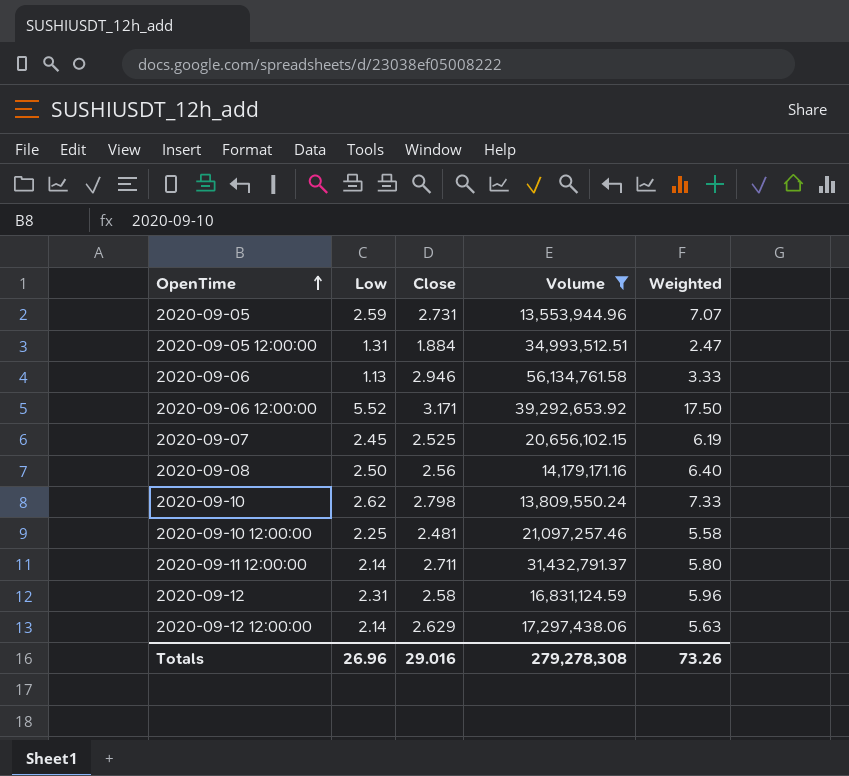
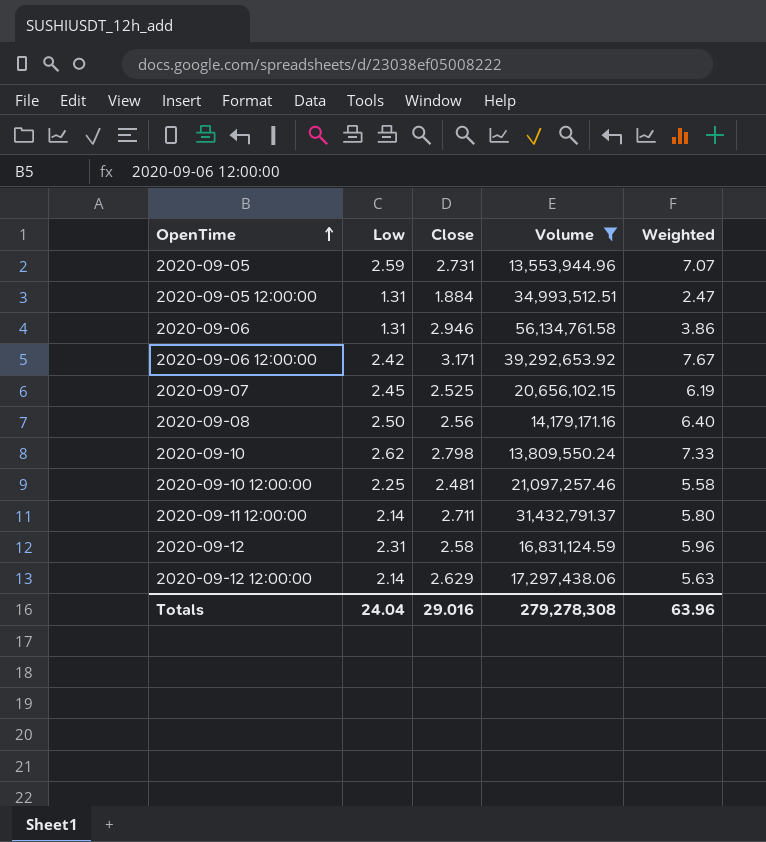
2020-09-06 | Low: 1.13 -> 1.31
2020-09-06 | Weighted: 3.33 -> 3.86
2020-09-06 12:00:00 | Low: 5.52 -> 2.42
2020-09-06 12:00:00 | Weighted: 17.50 -> 7.67
Totals | Low: 26.96 -> 24.04
Totals | Weighted: 73.26 -> 63.96

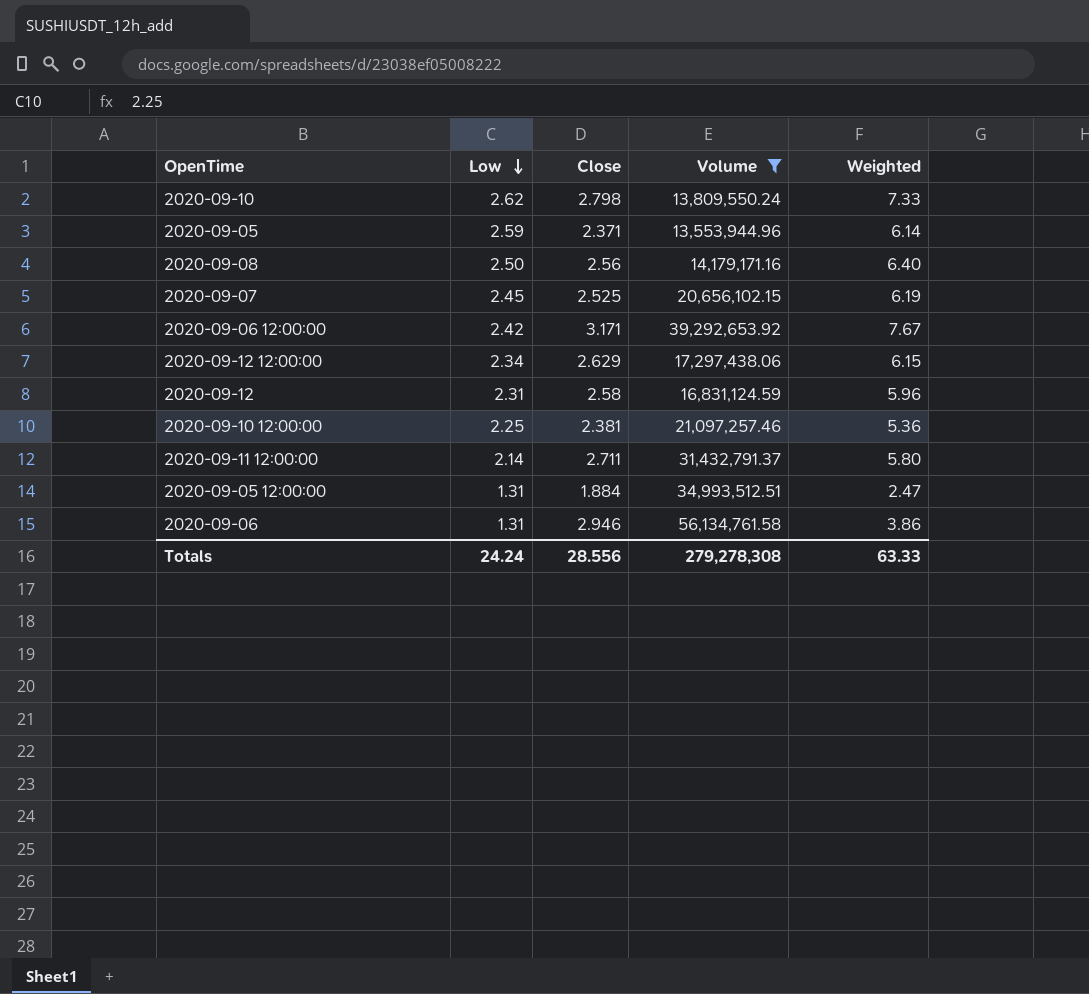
row order: OpenTime ascending -> Low descending
2020-09-05 | Close: 2.731 -> 2.371
2020-09-05 | Weighted: 7.07 -> 6.14
2020-09-12 12:00:00 | Low: 2.14 -> 2.34
2020-09-12 12:00:00 | Weighted: 5.63 -> 6.15
2020-09-10 12:00:00 | Close: 2.481 -> 2.381
2020-09-10 12:00:00 | Weighted: 5.58 -> 5.36
Totals | Low: 24.04 -> 24.24
Totals | Close: 29.016 -> 28.556
Totals | Weighted: 63.96 -> 63.33

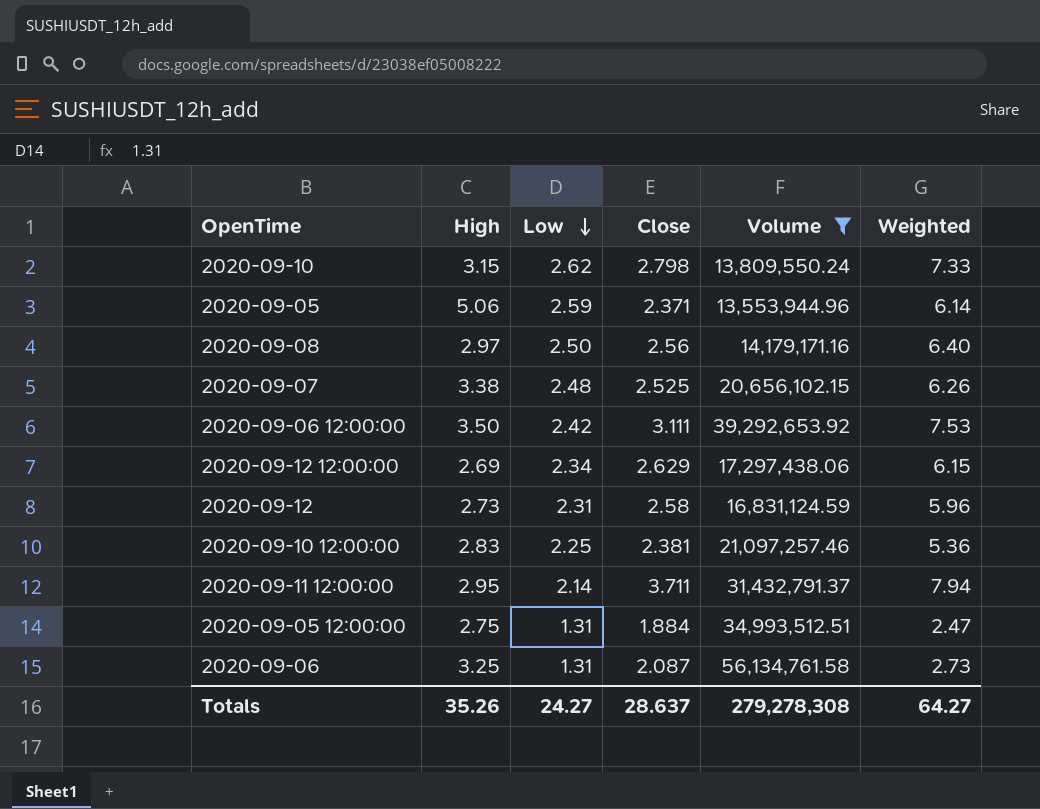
column High | position: none -> 2
2020-09-07 | Low: 2.45 -> 2.48
2020-09-07 | Weighted: 6.19 -> 6.26
2020-09-06 12:00:00 | Close: 3.171 -> 3.111
2020-09-06 12:00:00 | Weighted: 7.67 -> 7.53
2020-09-11 12:00:00 | Close: 2.711 -> 3.711
2020-09-11 12:00:00 | Weighted: 5.80 -> 7.94
2020-09-06 | Close: 2.946 -> 2.087
2020-09-06 | Weighted: 3.86 -> 2.73
Totals | Low: 24.24 -> 24.27
Totals | Close: 28.556 -> 28.637
Totals | Weighted: 63.33 -> 64.27

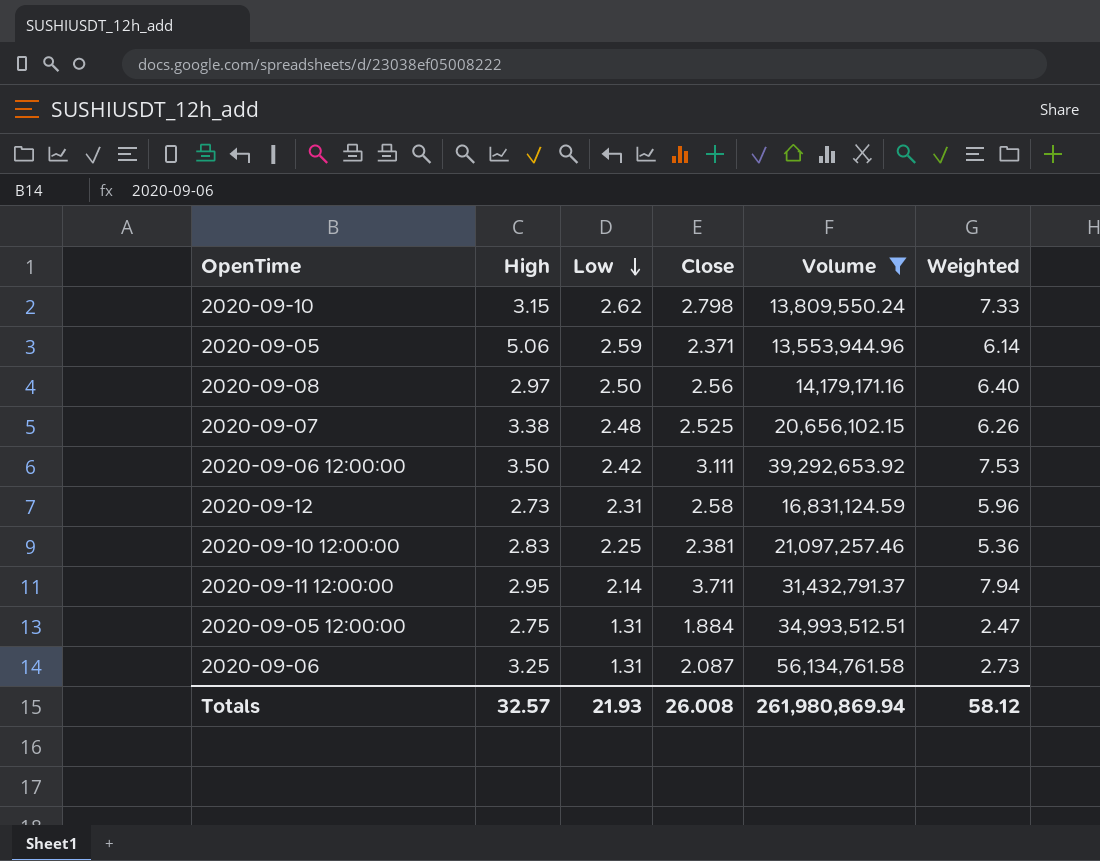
row 2020-09-12 12:00:00: 2.69 | 2.34 | 2.629 | 17,297,438.06 | 6.15 -> none
Totals | High: 35.26 -> 32.57
Totals | Low: 24.27 -> 21.93
Totals | Close: 28.637 -> 26.008
Totals | Volume: 279,278,308 -> 261,980,869.94
Totals | Weighted: 64.27 -> 58.12

